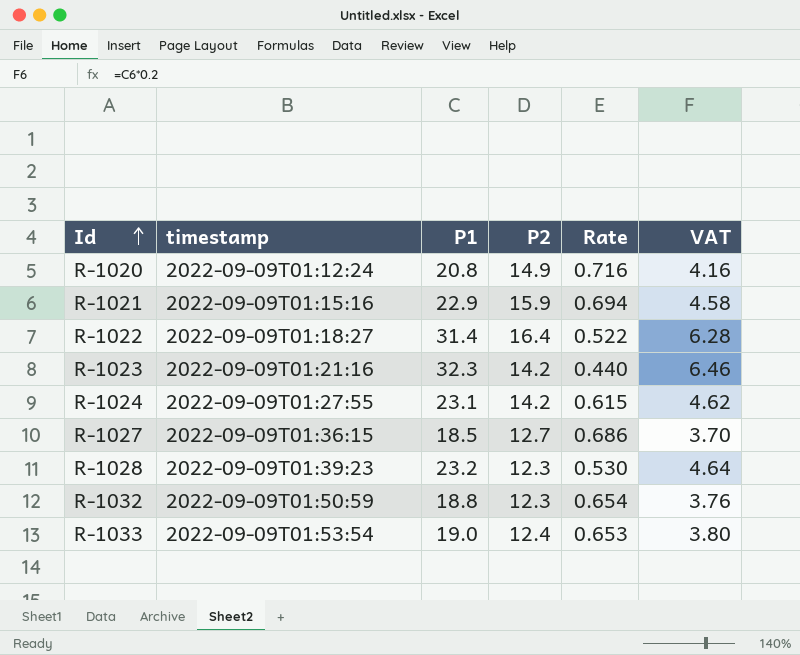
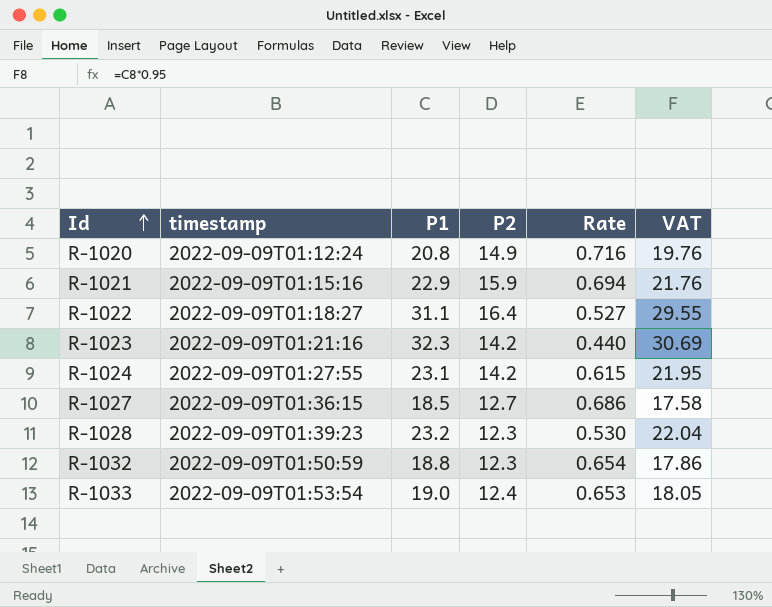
column VAT | formula: [P1] * 0.2 -> [P1] * 0.95
R-1022 | P1: 31.4 -> 31.1
R-1022 | Rate: 0.522 -> 0.527

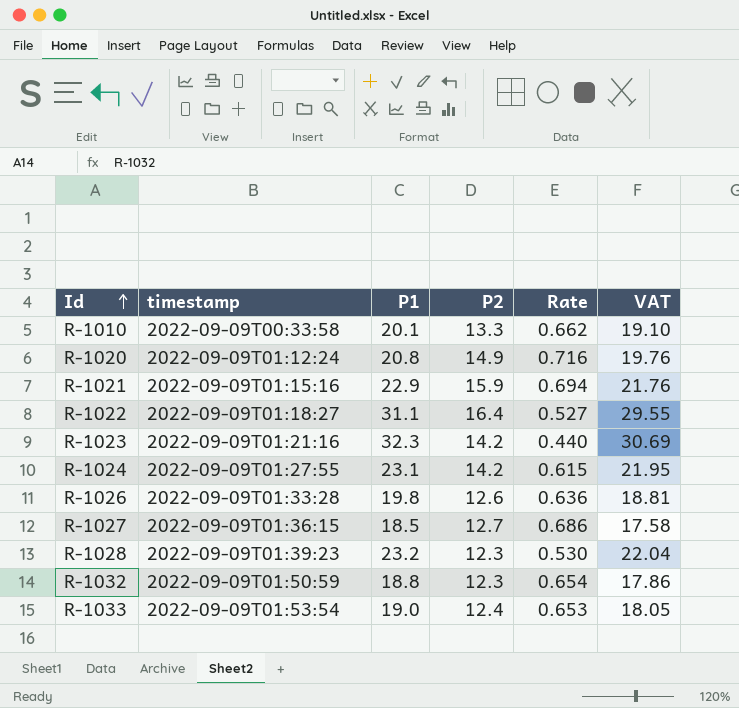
row R-1010: none -> 2022-09-09T00:33:58 | 20.1 | 13.3 | 0.662 | 19.10
row R-1026: none -> 2022-09-09T01:33:28 | 19.8 | 12.6 | 0.636 | 18.81

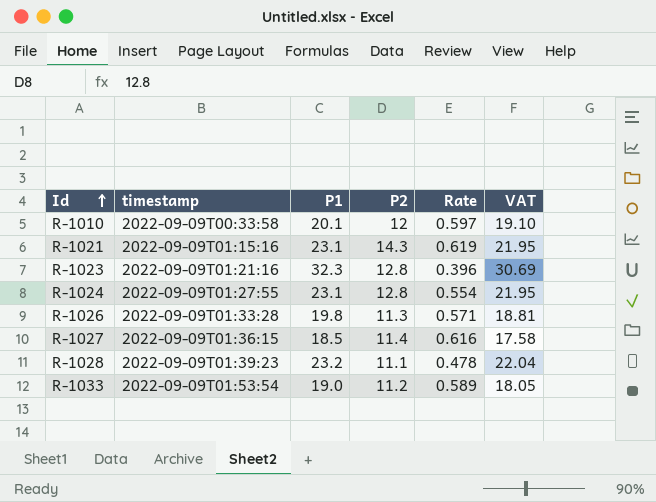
row R-1020: 2022-09-09T01:12:24 | 20.8 | 14.9 | 0.716 | 19.76 -> none
row R-1022: 2022-09-09T01:18:27 | 31.1 | 16.4 | 0.527 | 29.55 -> none
row R-1032: 2022-09-09T01:50:59 | 18.8 | 12.3 | 0.654 | 17.86 -> none
R-1010 | P2: 13.3 -> 12
R-1010 | Rate: 0.662 -> 0.597
R-1021 | P1: 22.9 -> 23.1
R-1021 | P2: 15.9 -> 14.3
R-1021 | Rate: 0.694 -> 0.619
R-1021 | VAT: 21.76 -> 21.95
R-1023 | P2: 14.2 -> 12.8
R-1023 | Rate: 0.440 -> 0.396
R-1024 | P2: 14.2 -> 12.8
R-1024 | Rate: 0.615 -> 0.554
R-1026 | P2: 12.6 -> 11.3
R-1026 | Rate: 0.636 -> 0.571
R-1027 | P2: 12.7 -> 11.4
R-1027 | Rate: 0.686 -> 0.616
R-1028 | P2: 12.3 -> 11.1
R-1028 | Rate: 0.530 -> 0.478
R-1033 | P2: 12.4 -> 11.2
R-1033 | Rate: 0.653 -> 0.589

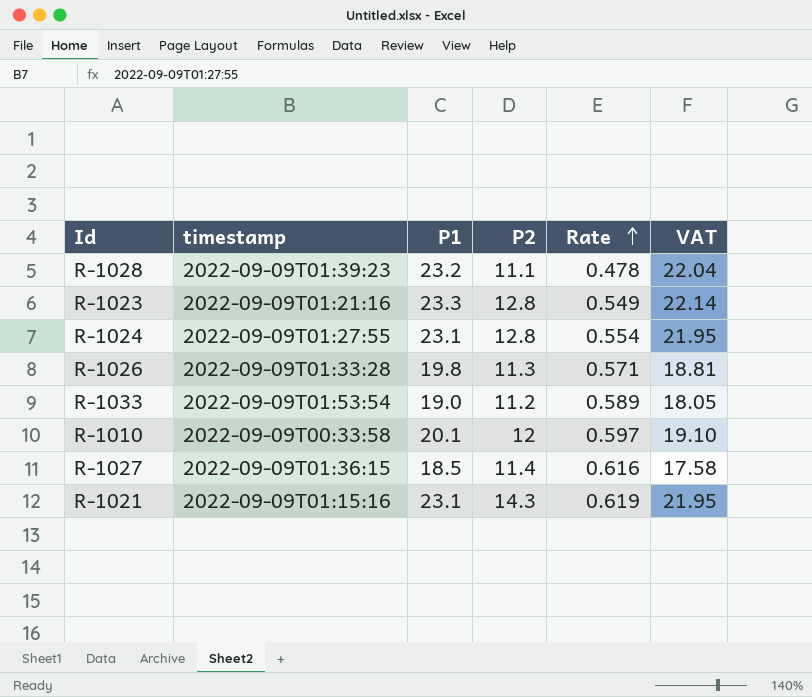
row order: Id ascending -> Rate ascending
R-1023 | P1: 32.3 -> 23.3
R-1023 | Rate: 0.396 -> 0.549
R-1023 | VAT: 30.69 -> 22.14

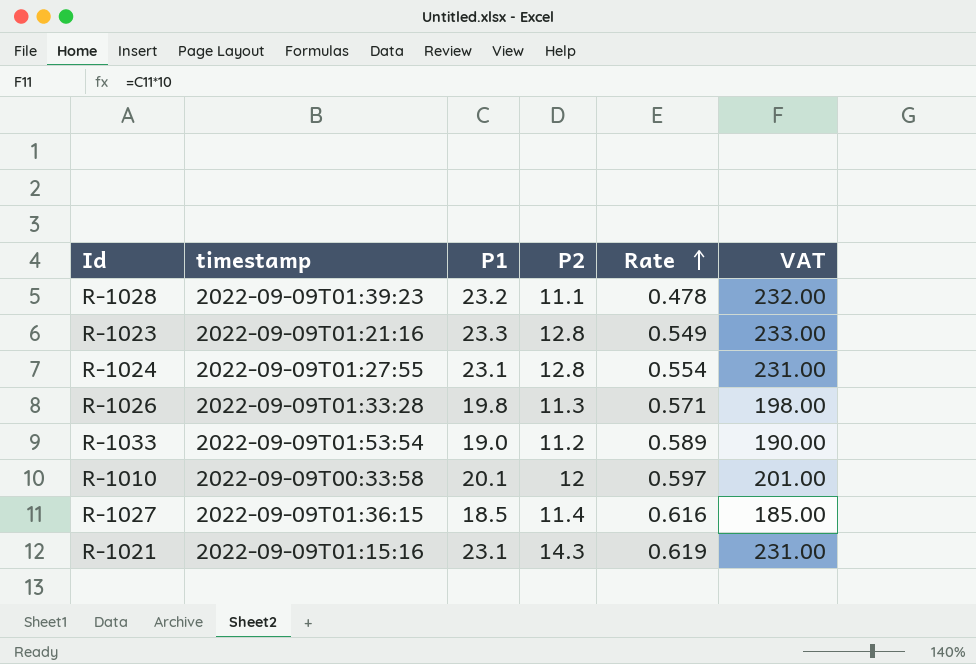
column VAT | formula: [P1] * 0.95 -> [P1] * 10

